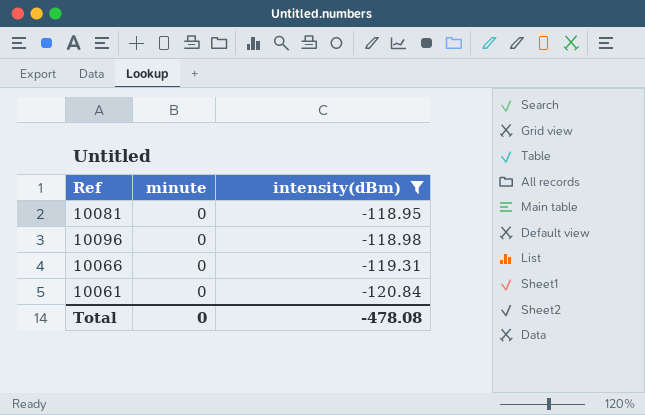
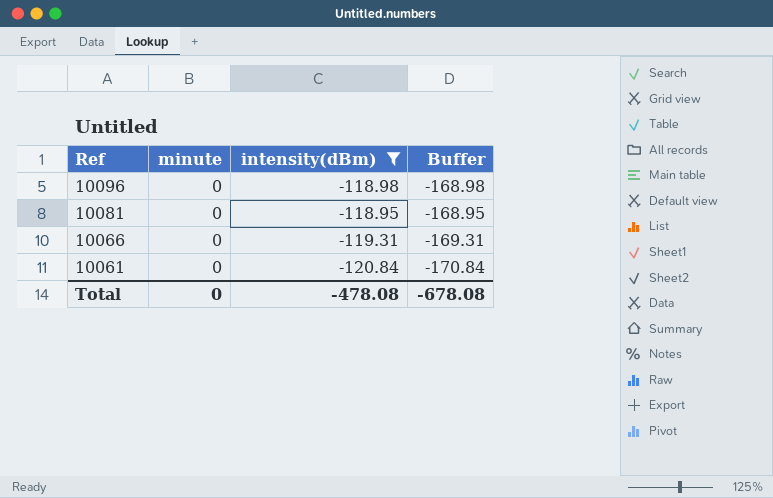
row order: intensity(dBm) descending -> Ref descending
column Buffer | formula: none -> [intensity(dBm)] - 50

